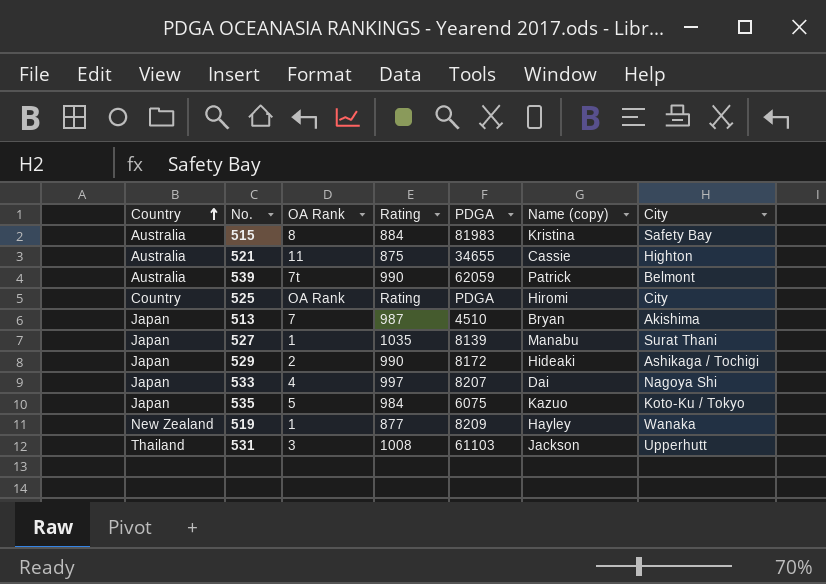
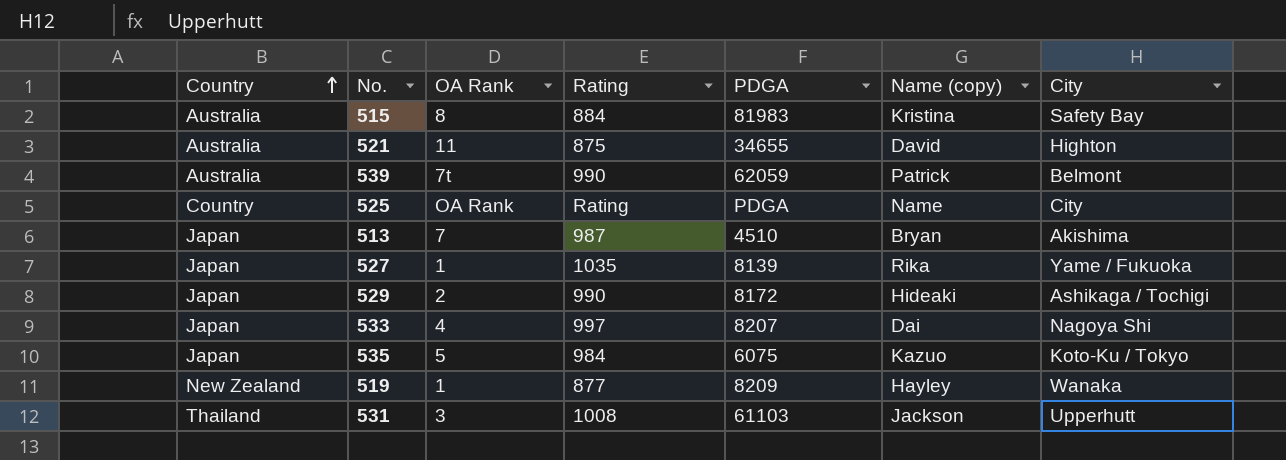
521 | Name (copy): Cassie -> David
525 | Name (copy): Hiromi -> Name
527 | Name (copy): Manabu -> Rika
527 | City: Surat Thani -> Yame / Fukuoka

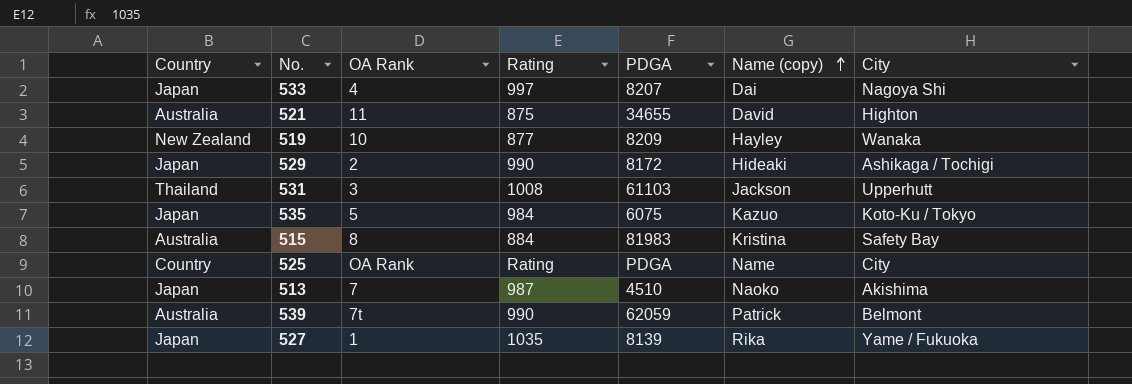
row order: Country ascending -> Name (copy) ascending
519 | OA Rank: 1 -> 10
513 | Name (copy): Bryan -> Naoko

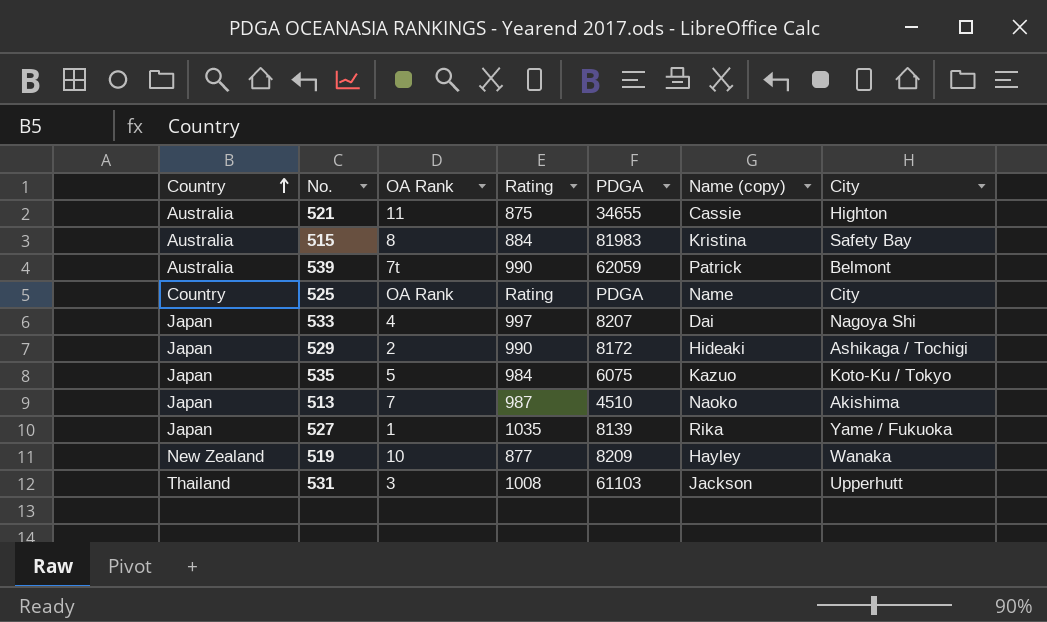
row order: Name (copy) ascending -> Country ascending
521 | Name (copy): David -> Cassie

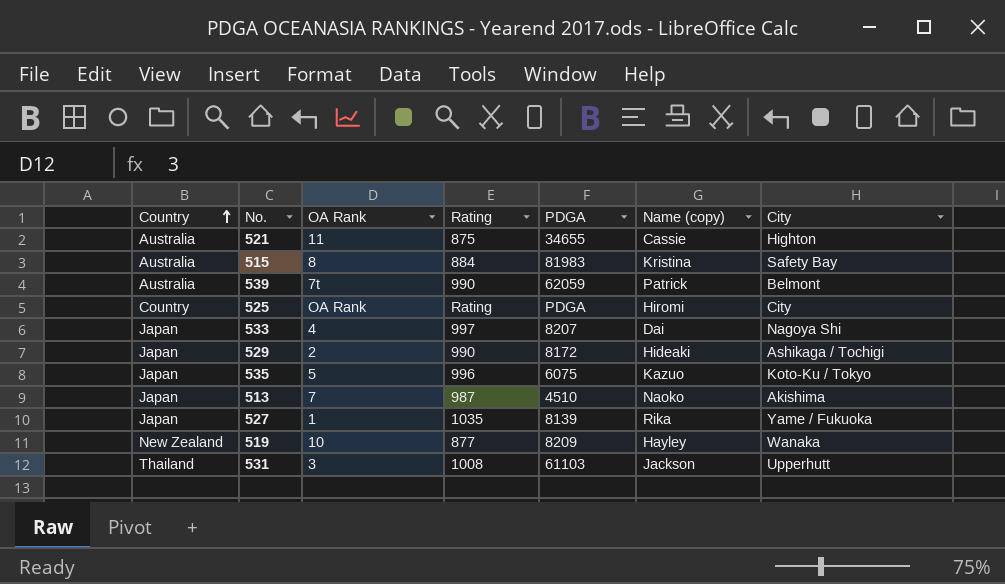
525 | Name (copy): Name -> Hiromi
535 | Rating: 984 -> 996

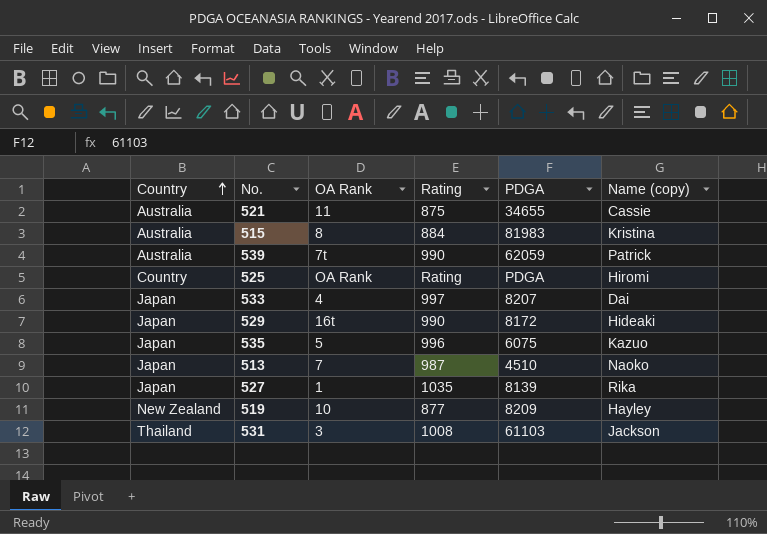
column City | position: 7 -> none
529 | OA Rank: 2 -> 16t

